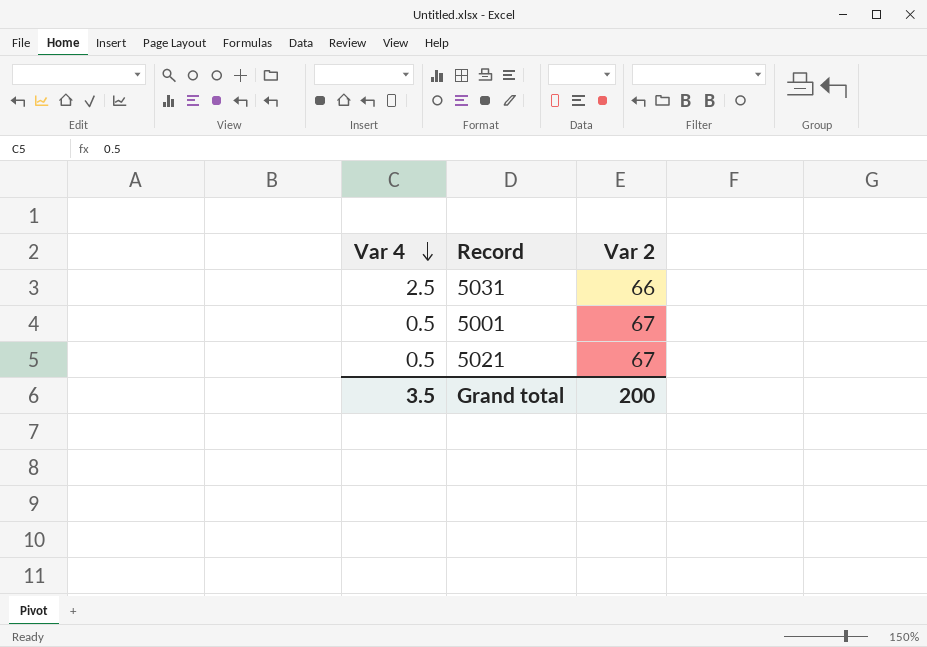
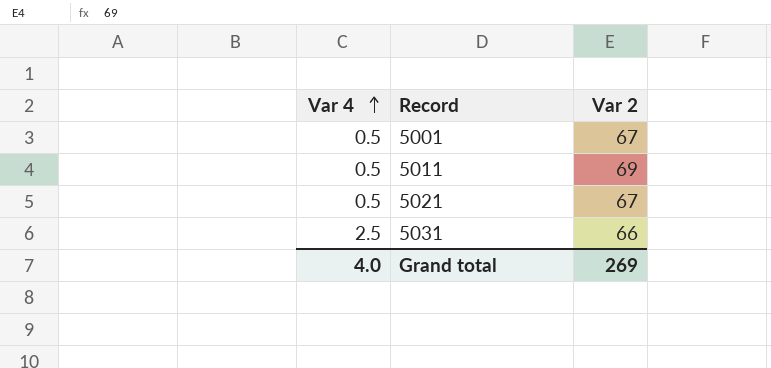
row order: Var 4 descending -> Var 4 ascending
row 5011: none -> 0.5 | 69
Grand total | Var 4: 3.5 -> 4.0
Grand total | Var 2: 200 -> 269

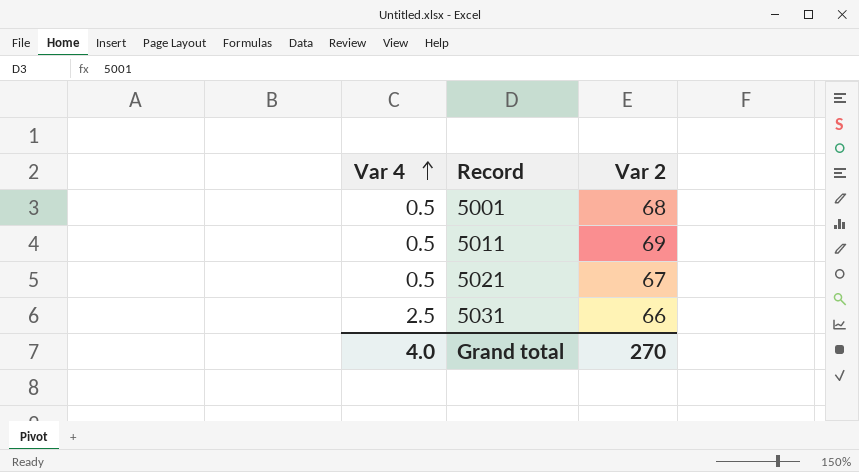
5001 | Var 2: 67 -> 68
Grand total | Var 2: 269 -> 270

